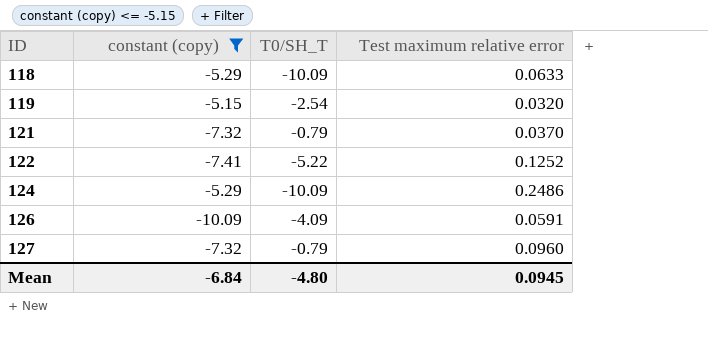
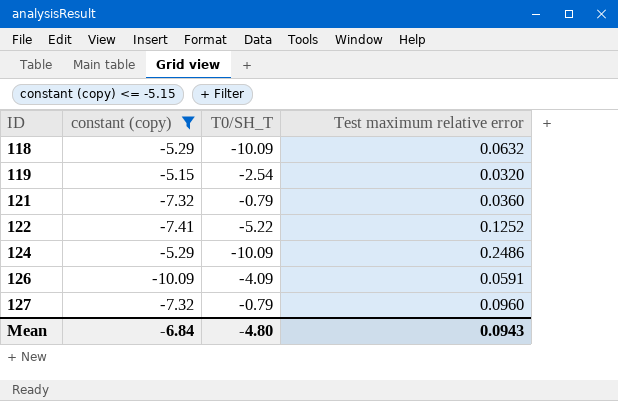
118 | Test maximum relative error: 0.0633 -> 0.0632
121 | Test maximum relative error: 0.0370 -> 0.0360
Mean | Test maximum relative error: 0.0945 -> 0.0943

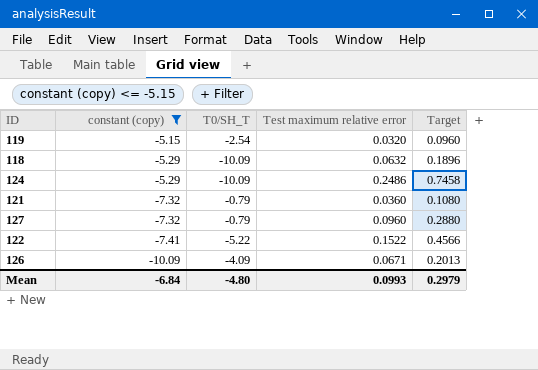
row order: ID ascending -> constant (copy) descending
column Target | formula: none -> [Test maximum relative error] * 3
122 | Test maximum relative error: 0.1252 -> 0.1522
126 | Test maximum relative error: 0.0591 -> 0.0671
Mean | Test maximum relative error: 0.0943 -> 0.0993

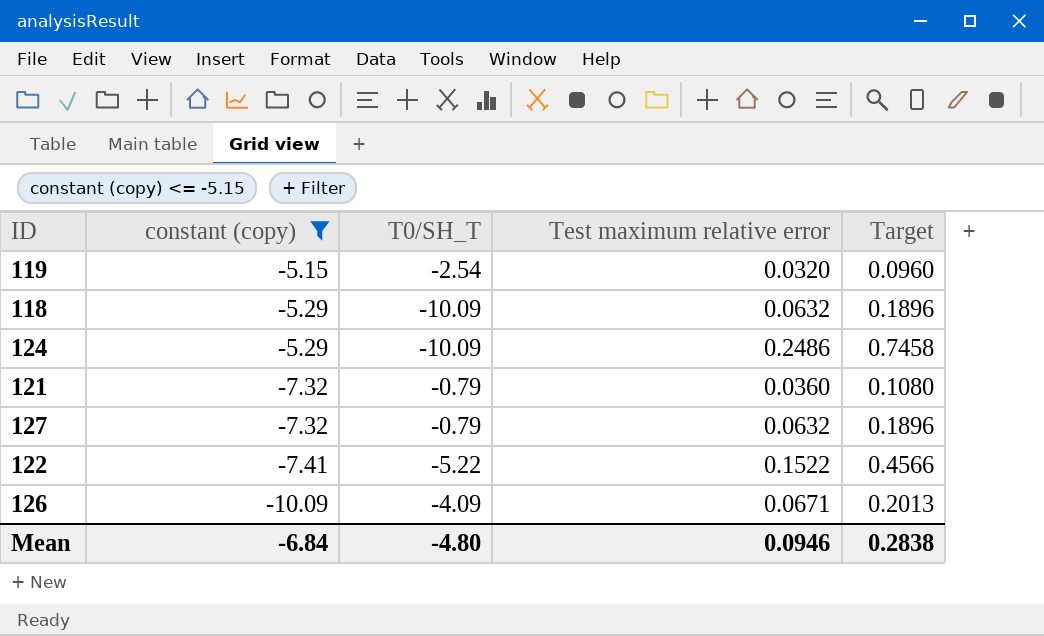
127 | Test maximum relative error: 0.0960 -> 0.0632
127 | Target: 0.2880 -> 0.1896
Mean | Test maximum relative error: 0.0993 -> 0.0946
Mean | Target: 0.2979 -> 0.2838

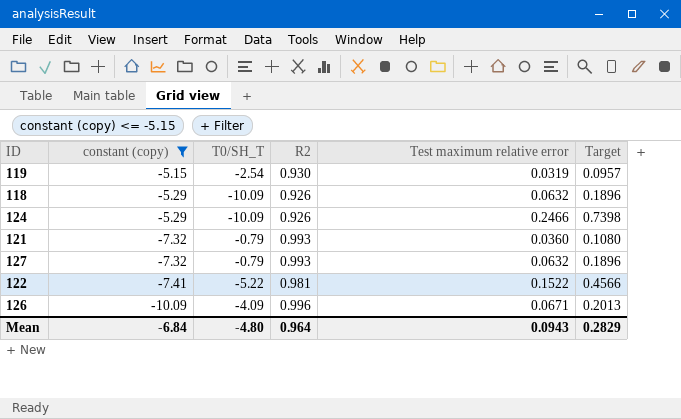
column R2 | position: none -> 4
119 | Test maximum relative error: 0.0320 -> 0.0319
119 | Target: 0.0960 -> 0.0957
124 | Test maximum relative error: 0.2486 -> 0.2466
124 | Target: 0.7458 -> 0.7398
Mean | Test maximum relative error: 0.0946 -> 0.0943
Mean | Target: 0.2838 -> 0.2829

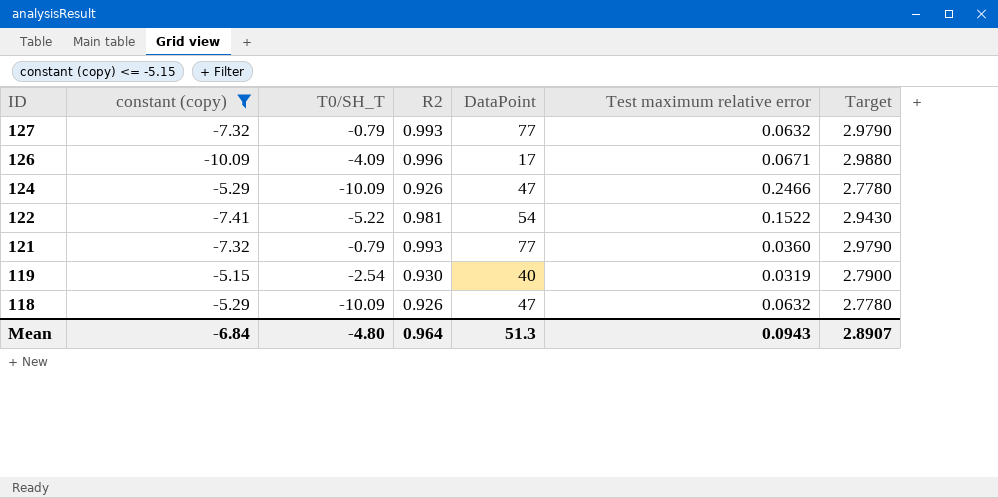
row order: constant (copy) descending -> ID descending
column DataPoint | position: none -> 5
column Target | formula: [Test maximum relative error] * 3 -> [R2] * 3
Mean | Target: 0.2829 -> 2.8907

